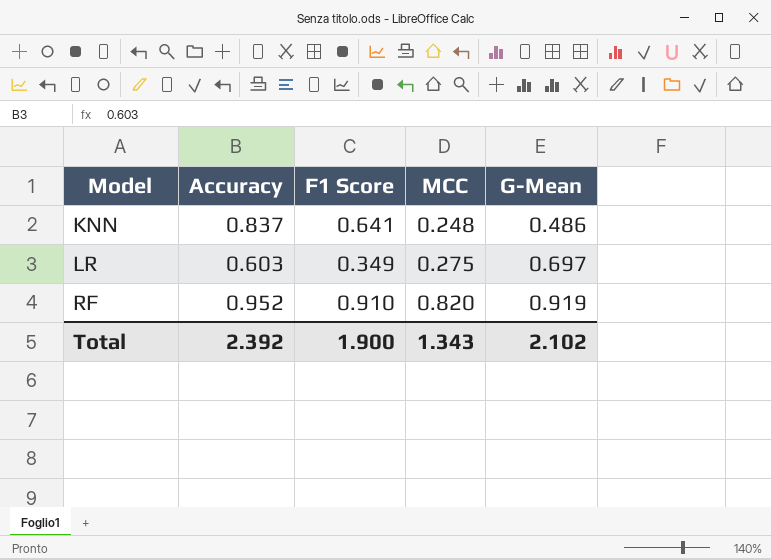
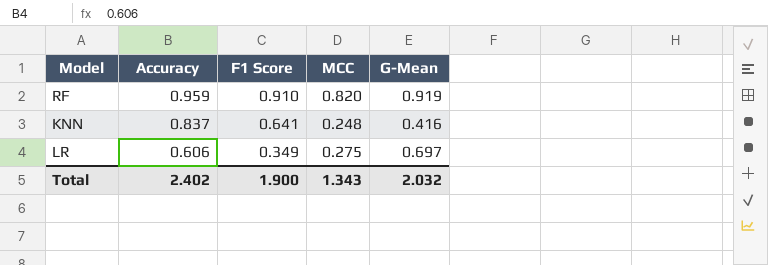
row order: Model ascending -> Accuracy descending
RF | Accuracy: 0.952 -> 0.959
KNN | G-Mean: 0.486 -> 0.416
LR | Accuracy: 0.603 -> 0.606
Total | Accuracy: 2.392 -> 2.402
Total | G-Mean: 2.102 -> 2.032

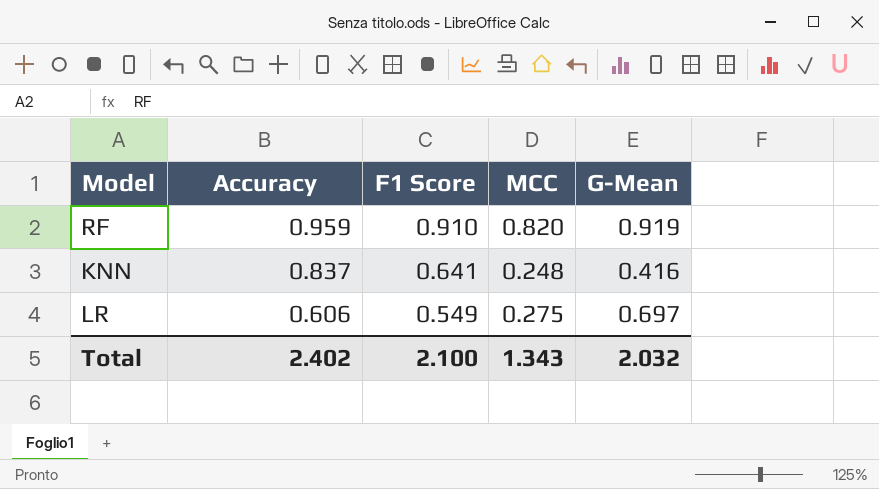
LR | F1 Score: 0.349 -> 0.549
Total | F1 Score: 1.900 -> 2.100

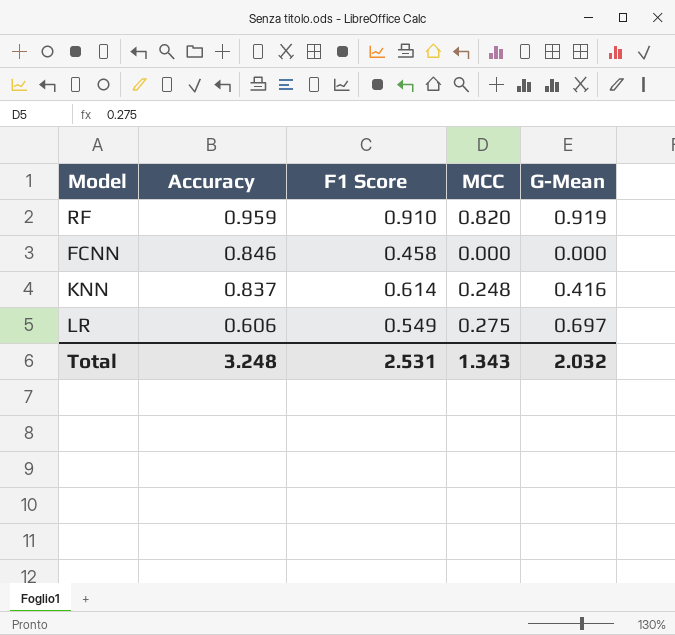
row FCNN: none -> 0.846 | 0.458 | 0.000 | 0.000
KNN | F1 Score: 0.641 -> 0.614
Total | Accuracy: 2.402 -> 3.248
Total | F1 Score: 2.100 -> 2.531

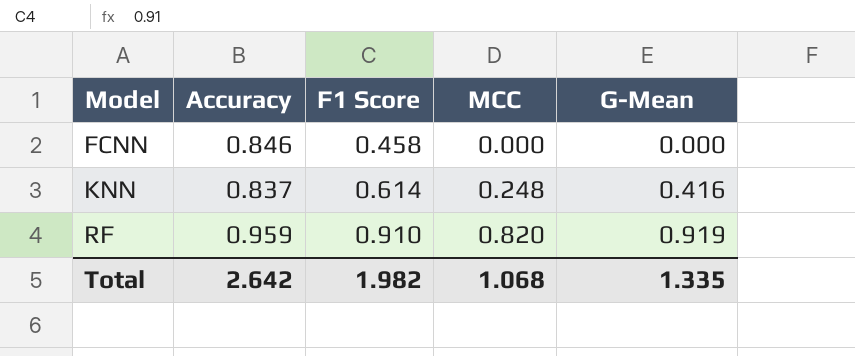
row order: Accuracy descending -> Model ascending
row LR: 0.606 | 0.549 | 0.275 | 0.697 -> none
Total | Accuracy: 3.248 -> 2.642
Total | F1 Score: 2.531 -> 1.982
Total | MCC: 1.343 -> 1.068
Total | G-Mean: 2.032 -> 1.335

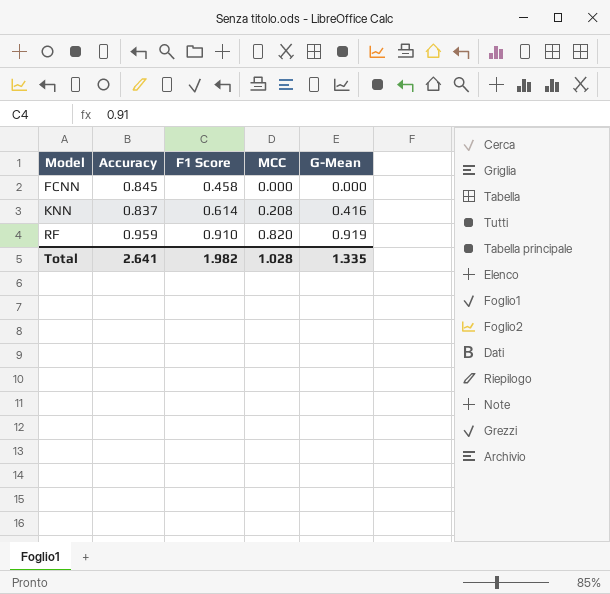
FCNN | Accuracy: 0.846 -> 0.845
KNN | MCC: 0.248 -> 0.208
Total | Accuracy: 2.642 -> 2.641
Total | MCC: 1.068 -> 1.028

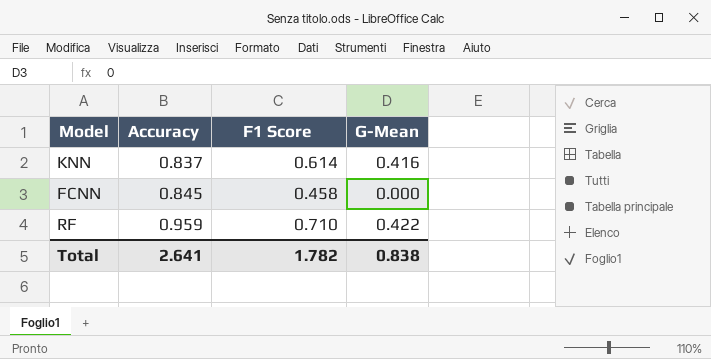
row order: Model ascending -> Accuracy ascending
column MCC | position: 4 -> none
RF | F1 Score: 0.910 -> 0.710
RF | G-Mean: 0.919 -> 0.422
Total | F1 Score: 1.982 -> 1.782
Total | G-Mean: 1.335 -> 0.838

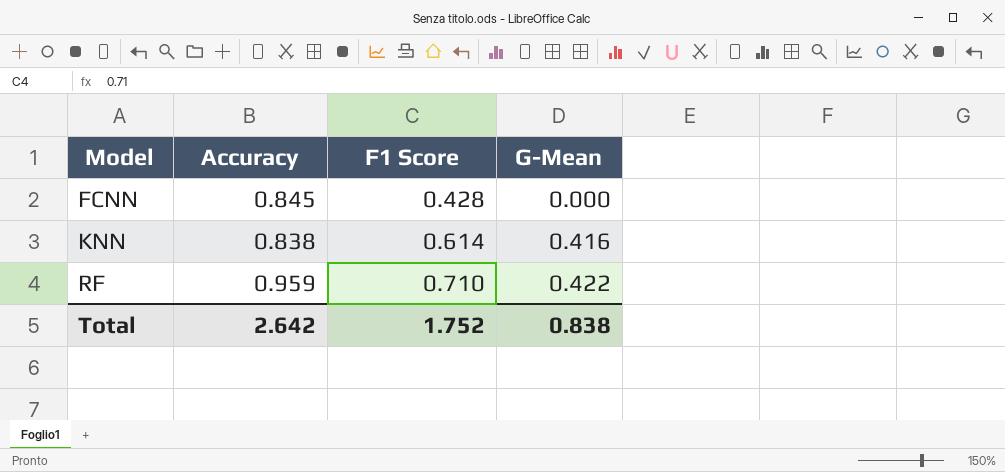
row order: Accuracy ascending -> Model ascending
FCNN | F1 Score: 0.458 -> 0.428
KNN | Accuracy: 0.837 -> 0.838
Total | Accuracy: 2.641 -> 2.642
Total | F1 Score: 1.782 -> 1.752

